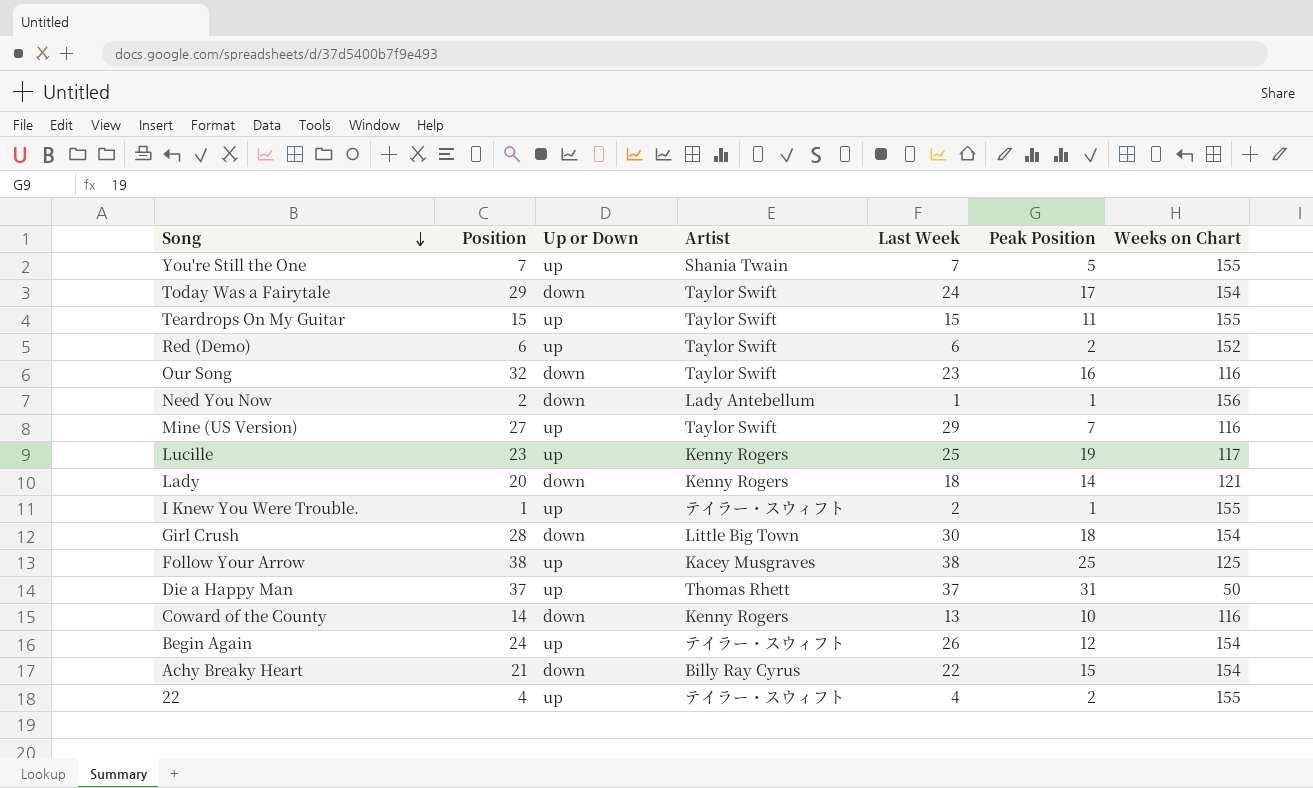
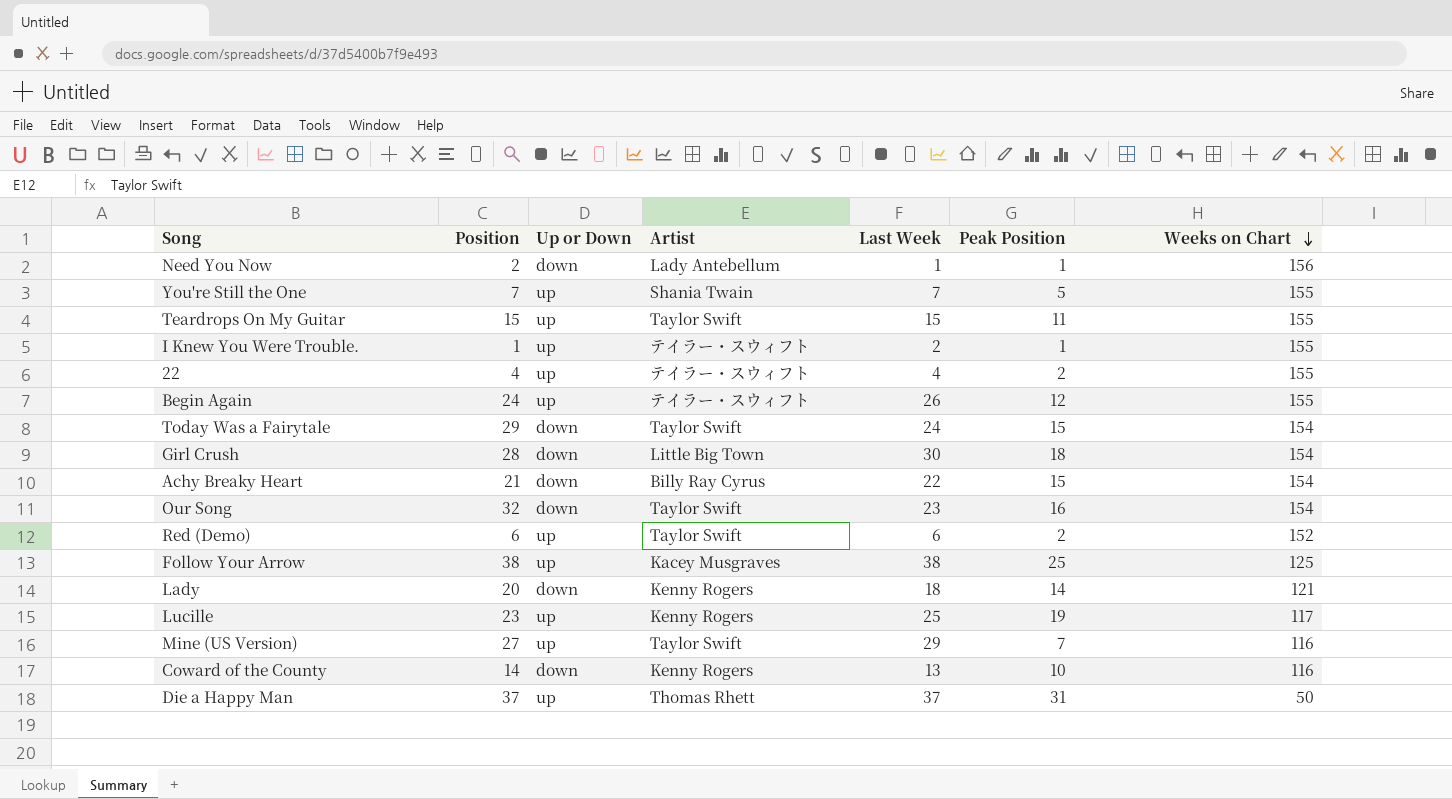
row order: Song descending -> Weeks on Chart descending
Begin Again | Weeks on Chart: 154 -> 155
Today Was a Fairytale | Peak Position: 17 -> 15
Our Song | Weeks on Chart: 116 -> 154

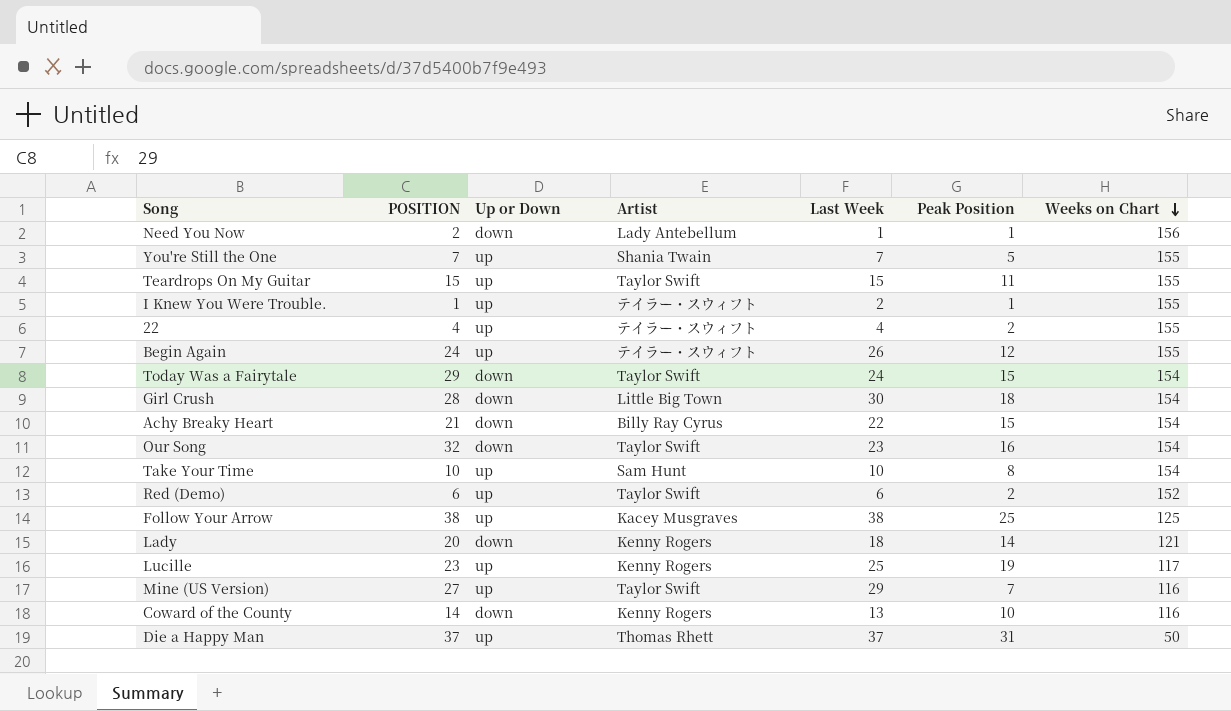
column name: Position -> POSITION
row Take Your Time: none -> 10 | up | Sam Hunt | 10 | 8 | 154

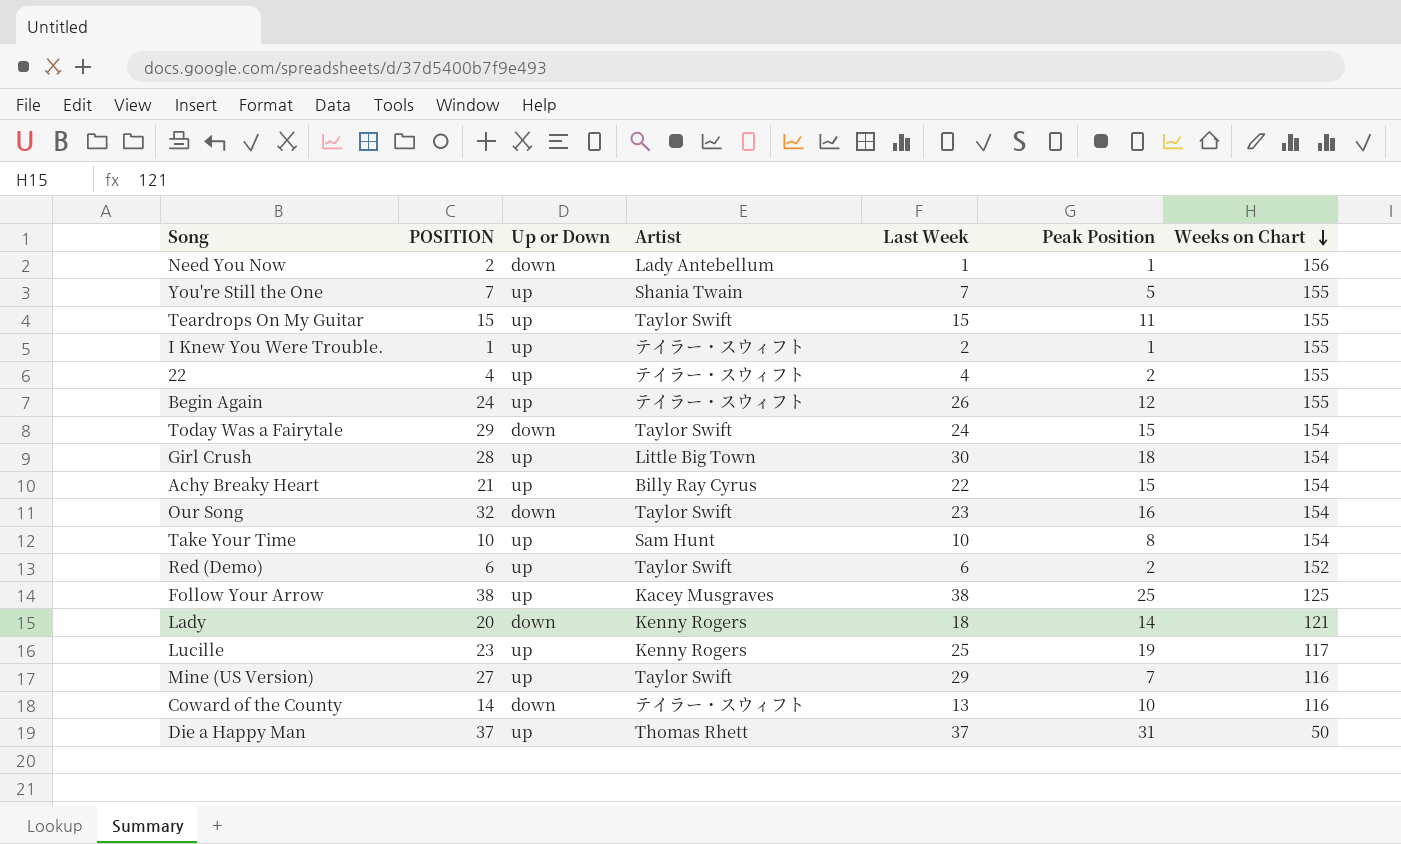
Girl Crush | Up or Down: down -> up
Achy Breaky Heart | Up or Down: down -> up
Coward of the County | Artist: Kenny Rogers -> テイラー・スウィフト

